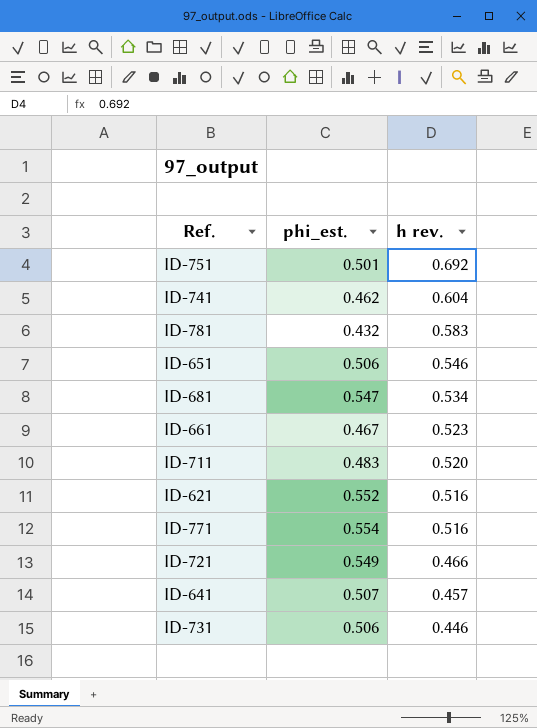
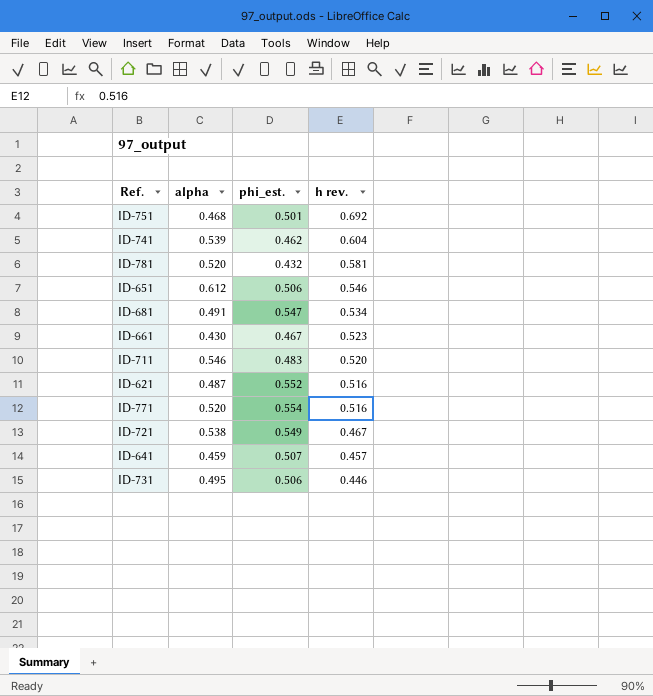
column alpha | position: none -> 2
ID-781 | h rev.: 0.583 -> 0.581
ID-721 | h rev.: 0.466 -> 0.467

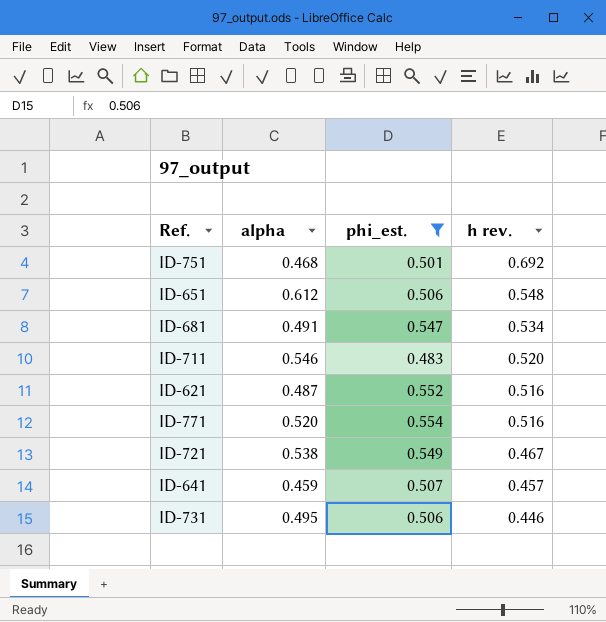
filter: none -> phi_est. >= 0.483
ID-651 | h rev.: 0.546 -> 0.548

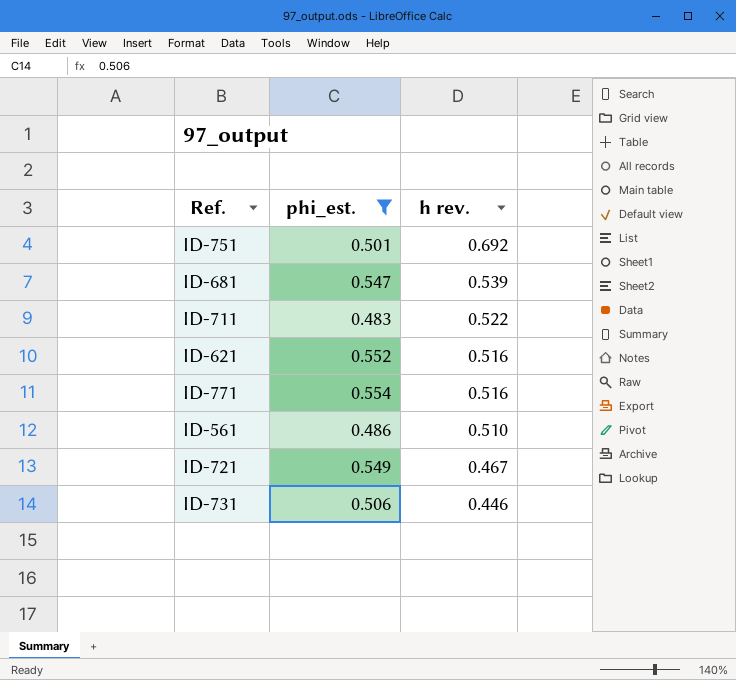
column alpha | position: 2 -> none
row ID-651: 0.612 | 0.506 | 0.548 -> none
row ID-641: 0.459 | 0.507 | 0.457 -> none
ID-681 | h rev.: 0.534 -> 0.539
ID-711 | h rev.: 0.520 -> 0.522
row ID-561: none -> 0.486 | 0.510

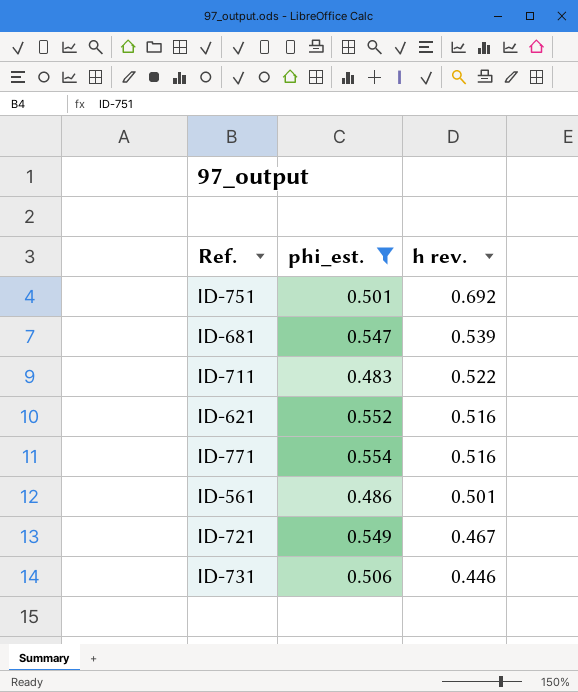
ID-561 | h rev.: 0.510 -> 0.501

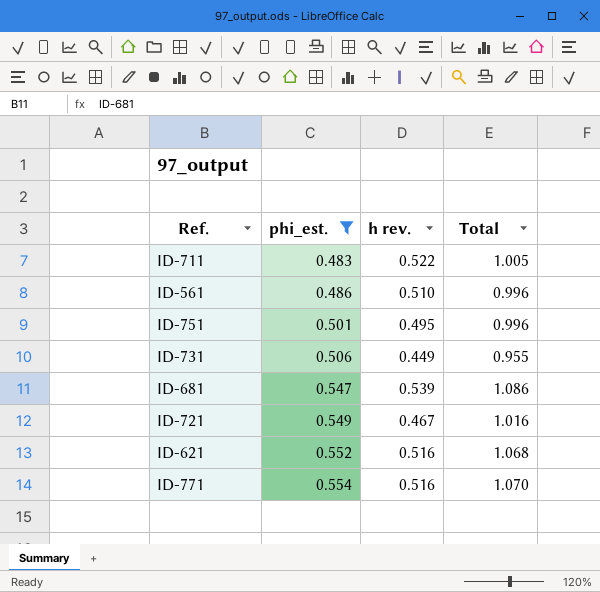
row order: h rev. descending -> phi_est. ascending
column Total | formula: none -> [phi_est.] + [h rev.]
ID-561 | h rev.: 0.501 -> 0.510
ID-751 | h rev.: 0.692 -> 0.495
ID-731 | h rev.: 0.446 -> 0.449

